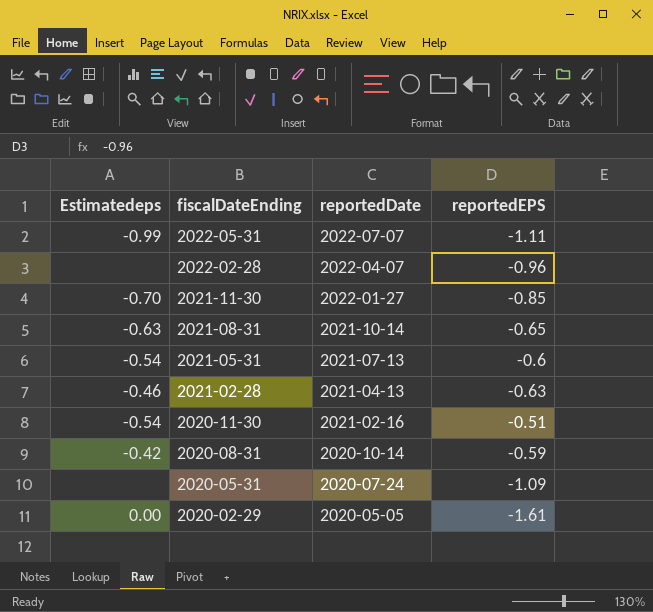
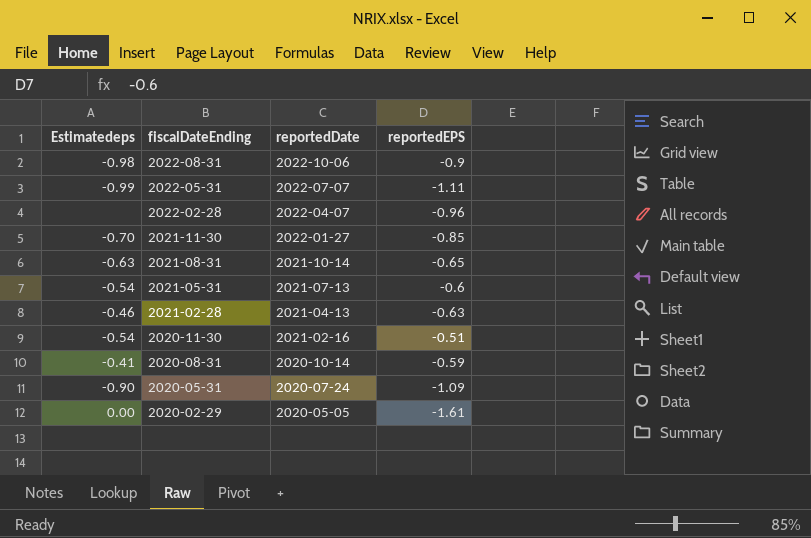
row 2022-08-31: none -> -0.98 | 2022-10-06 | -0.9
2020-08-31 | Estimatedeps: -0.42 -> -0.41
2020-05-31 | Estimatedeps: none -> -0.90

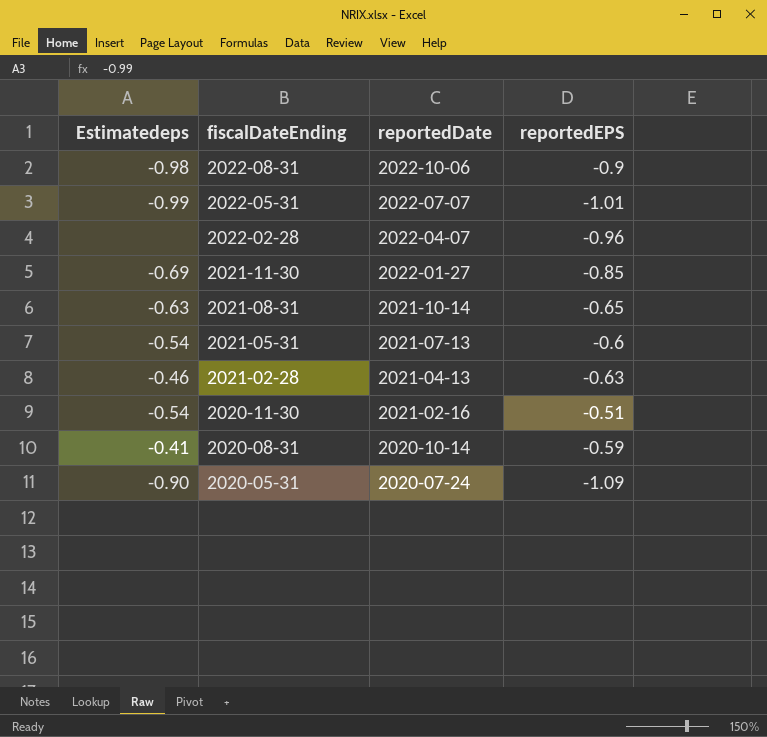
row 2020-02-29: 0.00 | 2020-05-05 | -1.61 -> none
2022-05-31 | reportedEPS: -1.11 -> -1.01
2021-11-30 | Estimatedeps: -0.70 -> -0.69

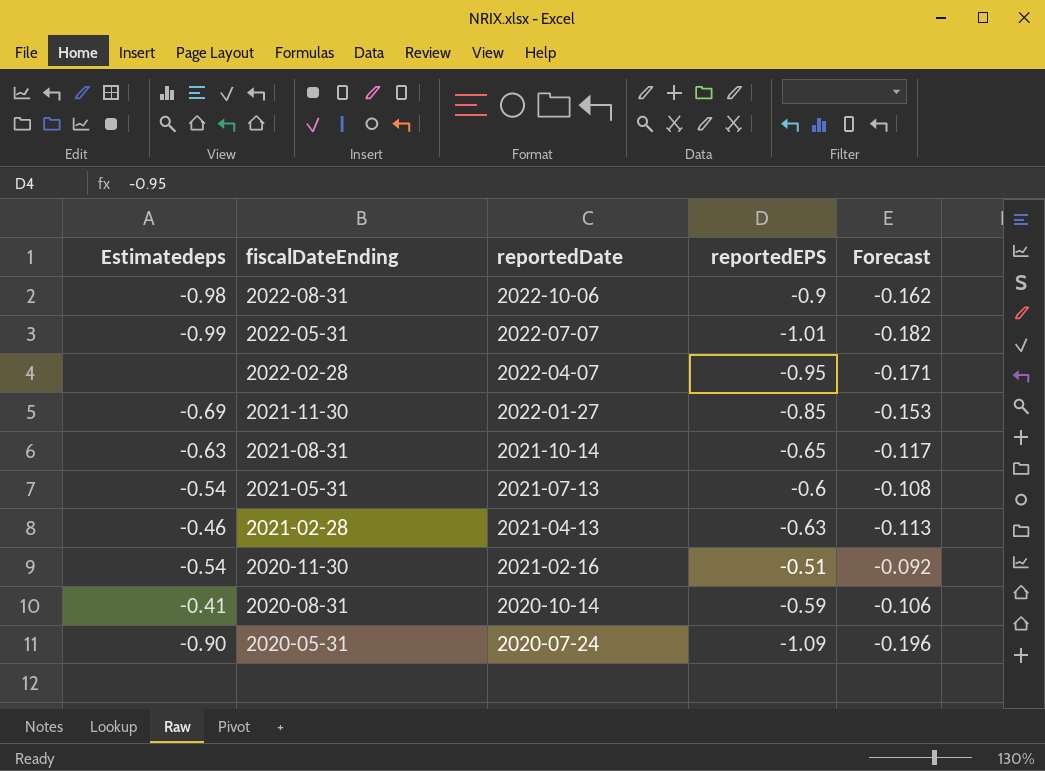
column Forecast | formula: none -> [reportedEPS] * 0.18
2022-02-28 | reportedEPS: -0.96 -> -0.95

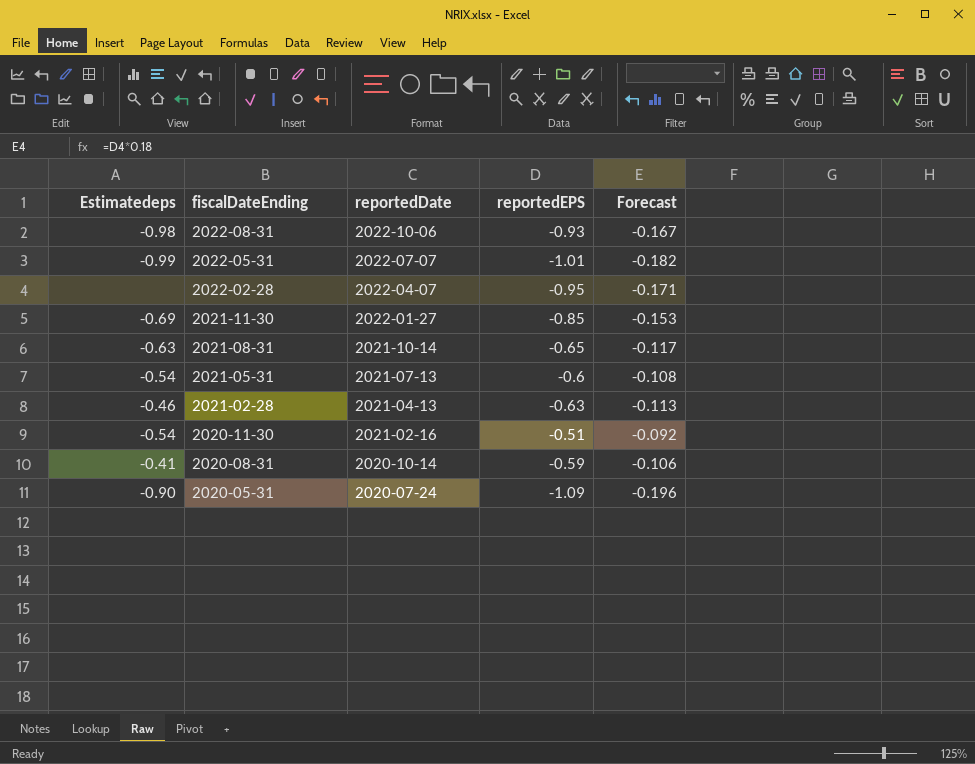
2022-08-31 | reportedEPS: -0.9 -> -0.93
2022-08-31 | Forecast: -0.162 -> -0.167

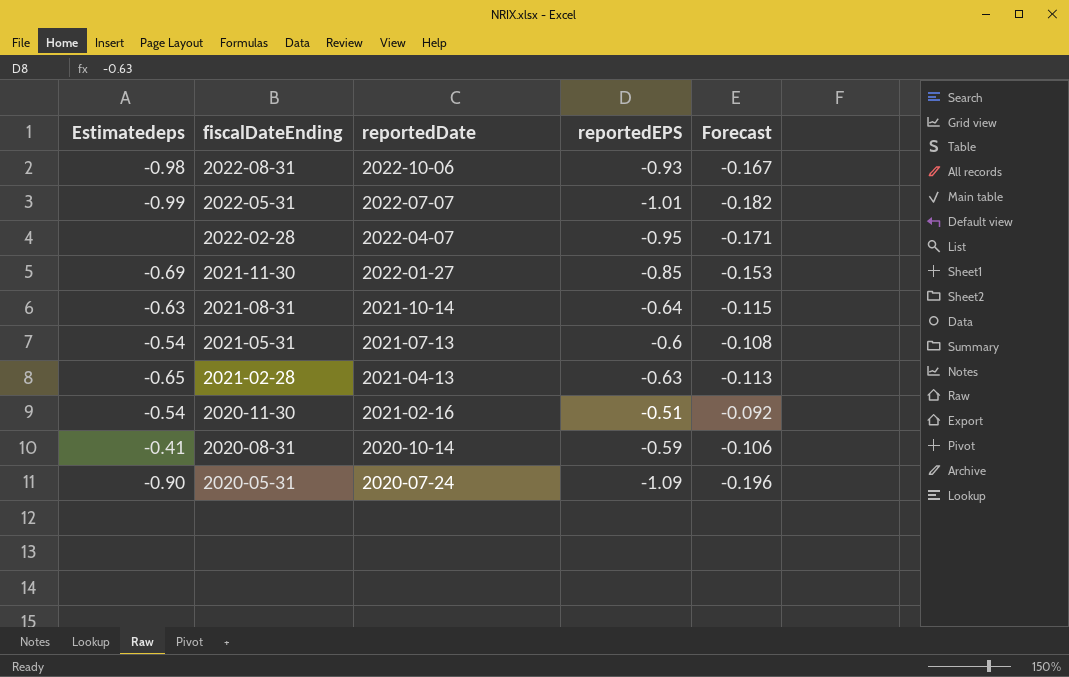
2021-08-31 | reportedEPS: -0.65 -> -0.64
2021-08-31 | Forecast: -0.117 -> -0.115
2021-02-28 | Estimatedeps: -0.46 -> -0.65

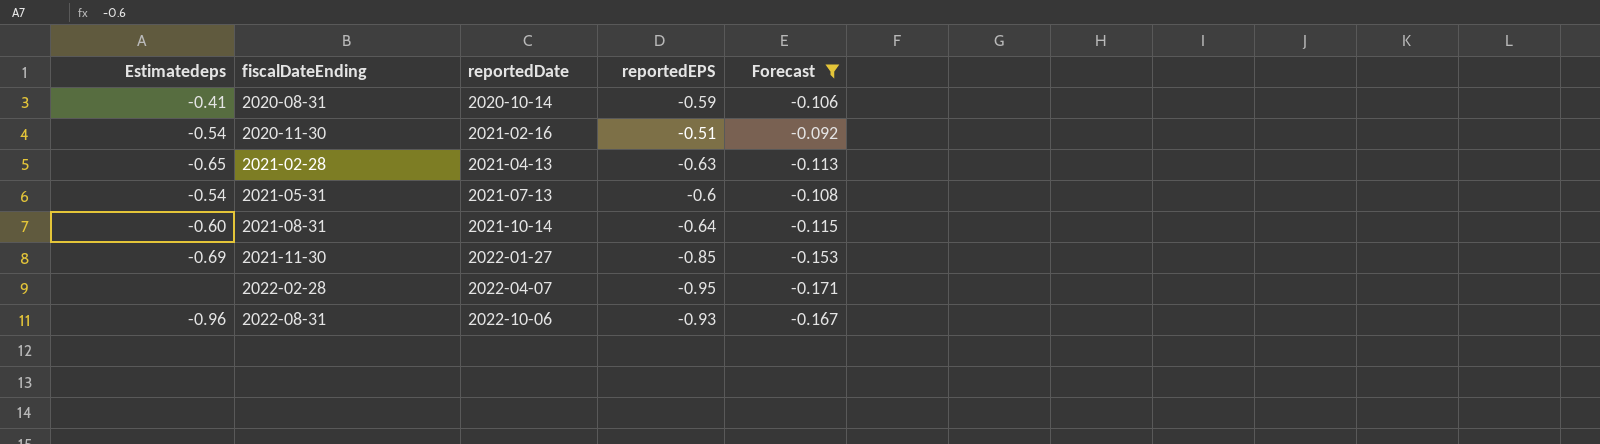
filter: none -> Forecast >= -0.171
row order: fiscalDateEnding descending -> fiscalDateEnding ascending
2021-08-31 | Estimatedeps: -0.63 -> -0.60
2022-08-31 | Estimatedeps: -0.98 -> -0.96

